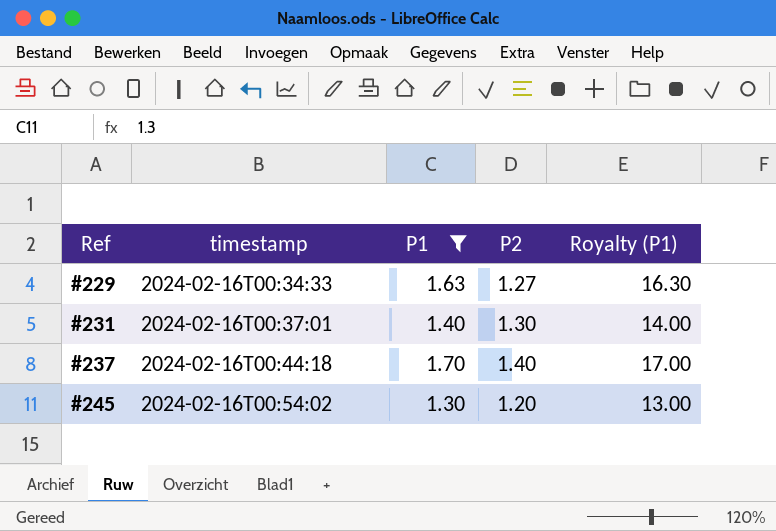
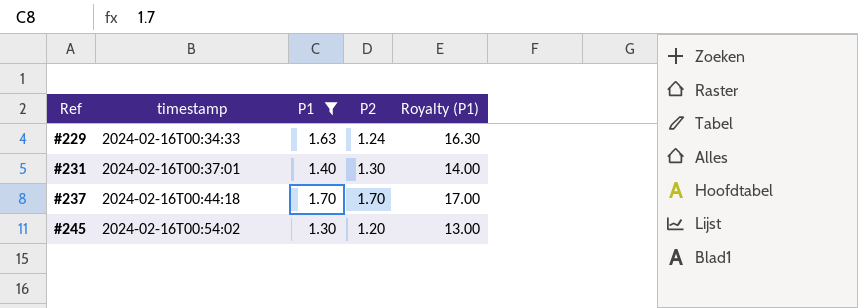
#229 | P2: 1.27 -> 1.24
#237 | P2: 1.40 -> 1.70

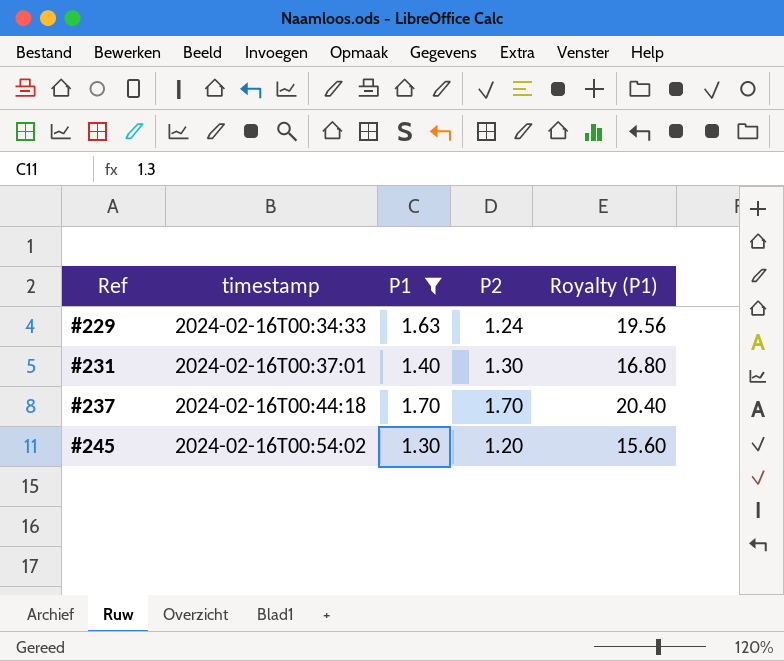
column Royalty (P1) | formula: [P1] * 10 -> [P1] * 12

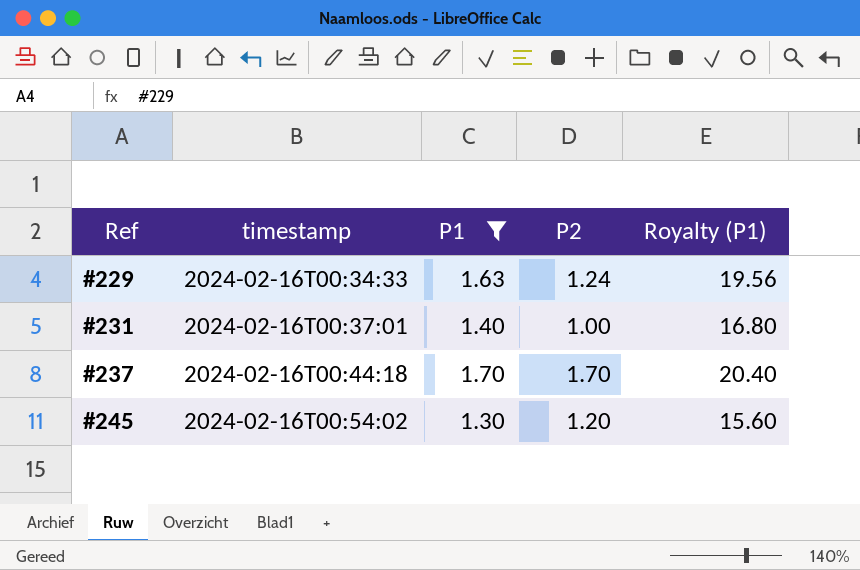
#231 | P2: 1.30 -> 1.00

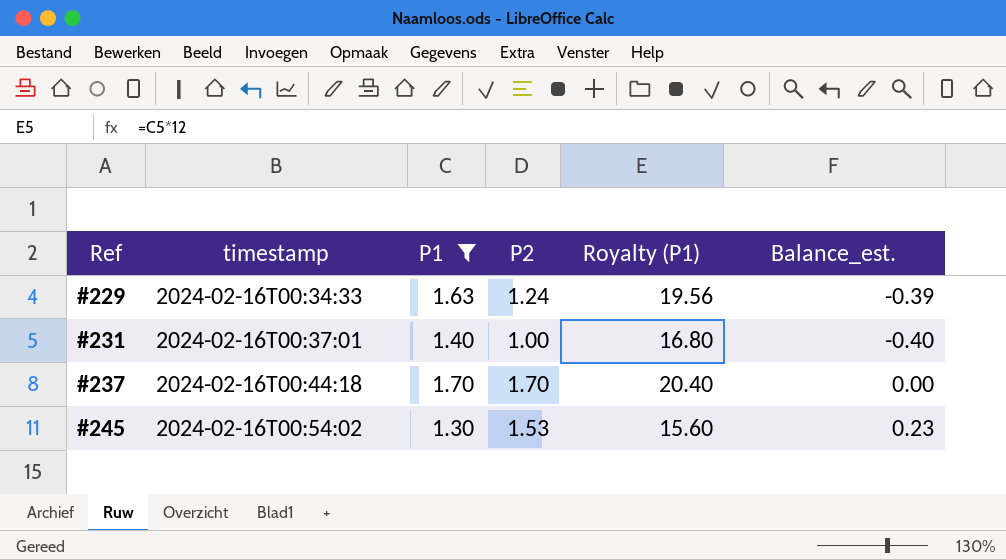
column Balance_est. | formula: none -> [P2] - [P1]
#245 | P2: 1.20 -> 1.53

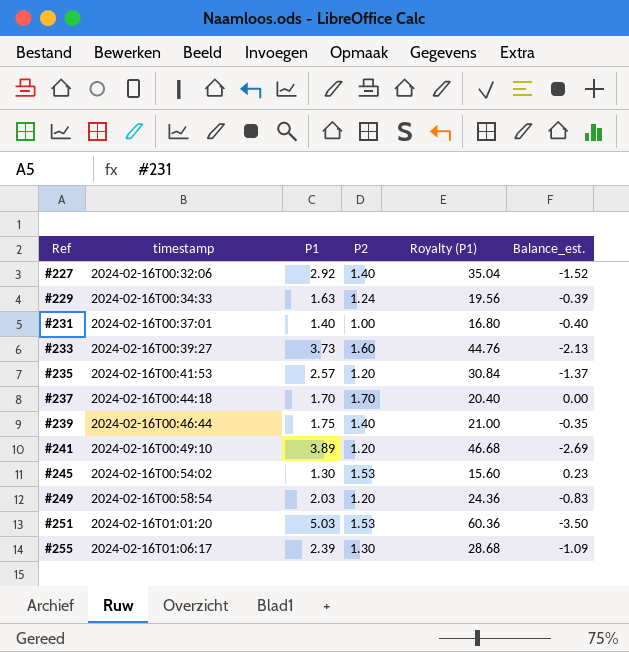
filter: P1 <= 1.70 -> none

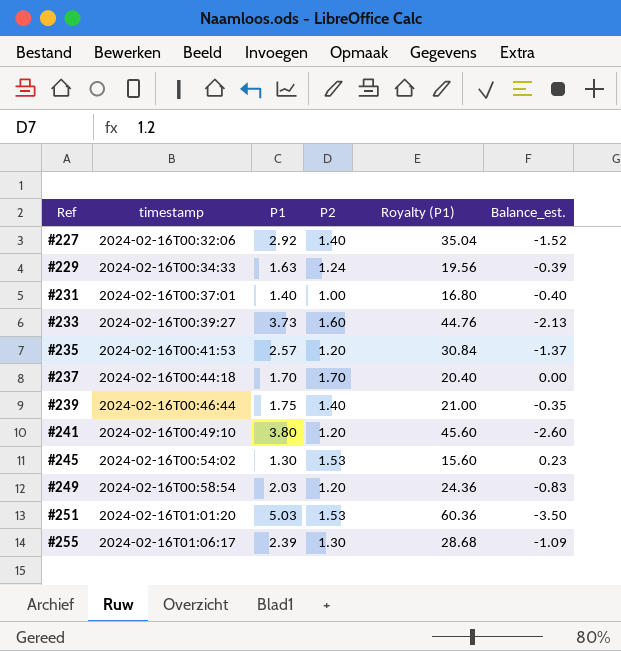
#241 | P1: 3.89 -> 3.80
#241 | Royalty (P1): 46.68 -> 45.60
#241 | Balance_est.: -2.69 -> -2.60

